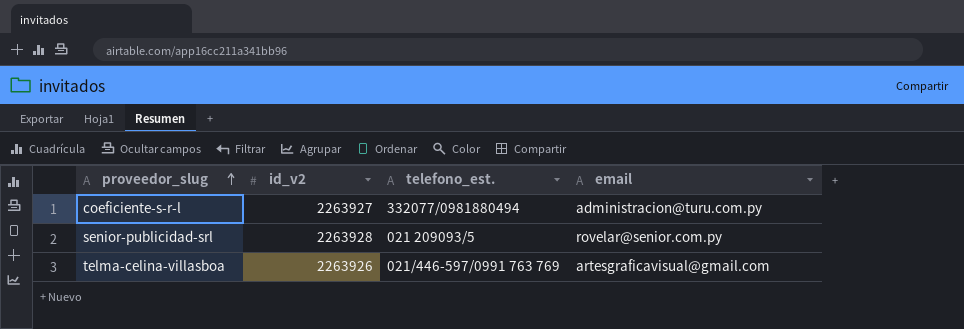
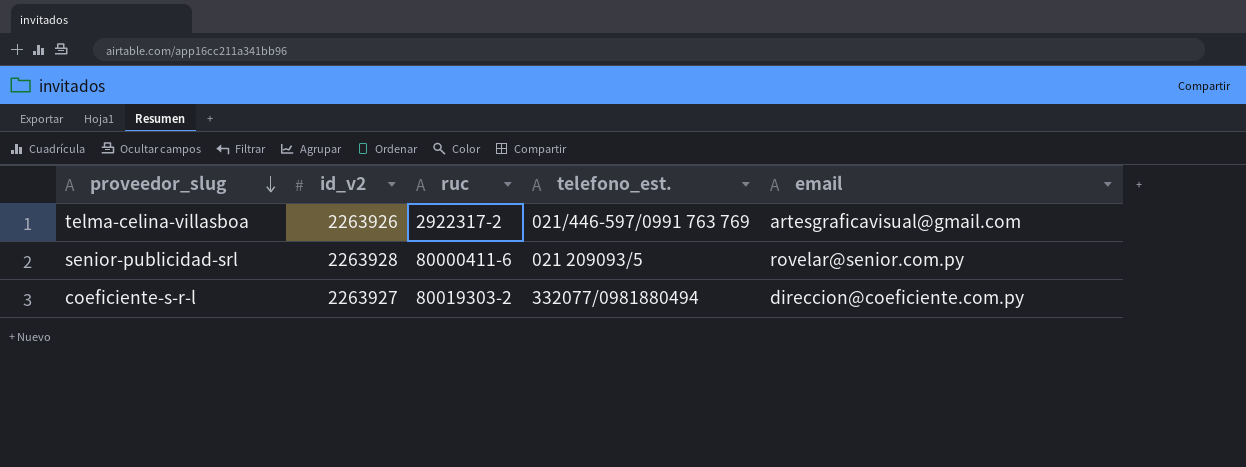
row order: proveedor_slug ascending -> proveedor_slug descending
column ruc | position: none -> 3
coeficiente-s-r-l | email: administracion@turu.com.py -> direccion@coeficiente.com.py

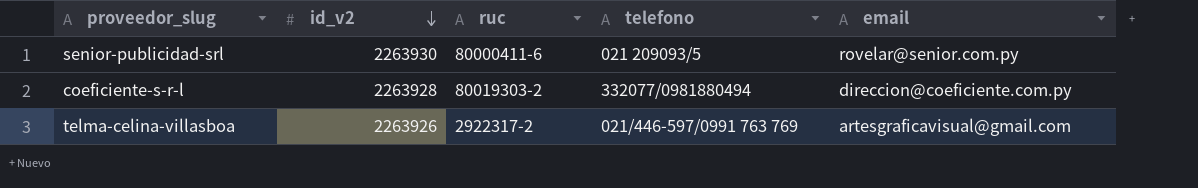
row order: proveedor_slug descending -> id_v2 descending
column name: telefono_est. -> telefono
senior-publicidad-srl | id_v2: 2263928 -> 2263930
coeficiente-s-r-l | id_v2: 2263927 -> 2263928

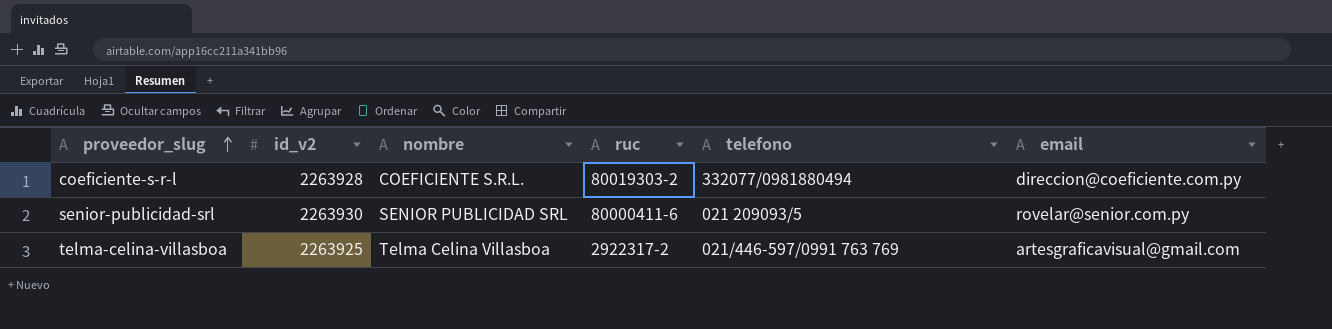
row order: id_v2 descending -> proveedor_slug ascending
column nombre | position: none -> 3
telma-celina-villasboa | id_v2: 2263926 -> 2263925

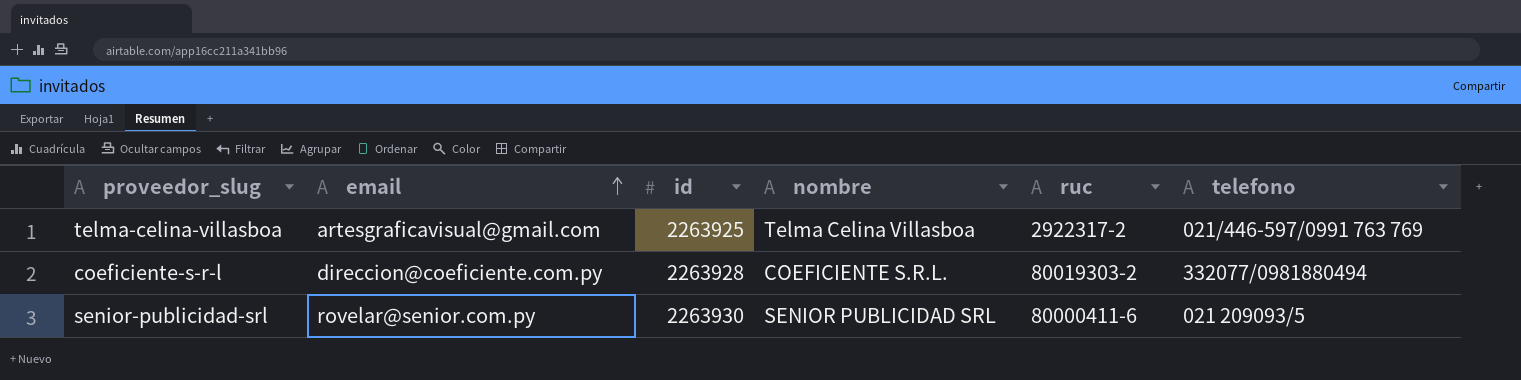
row order: proveedor_slug ascending -> email ascending
column email | position: 6 -> 2
column name: id_v2 -> id

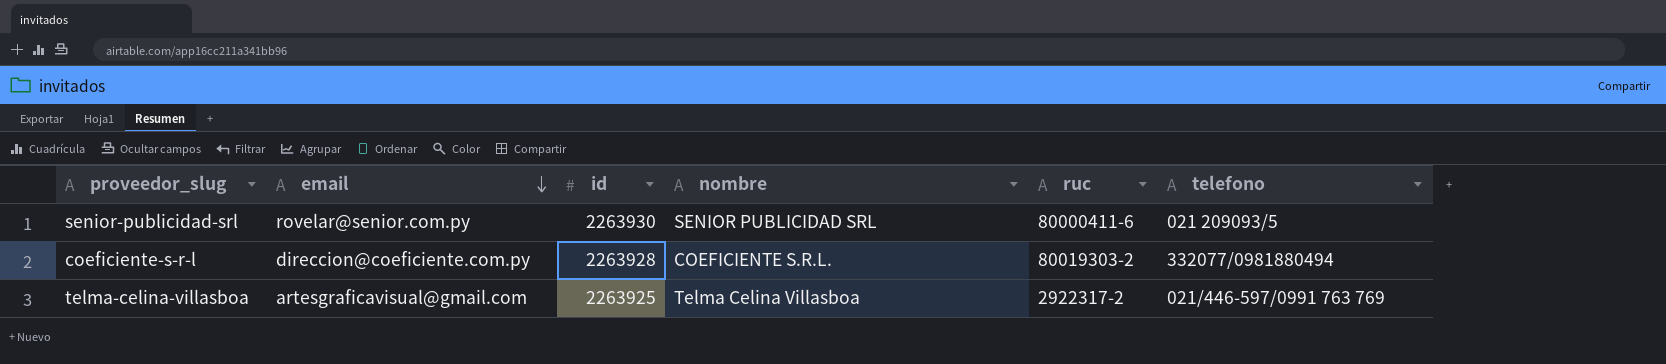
row order: email ascending -> email descending

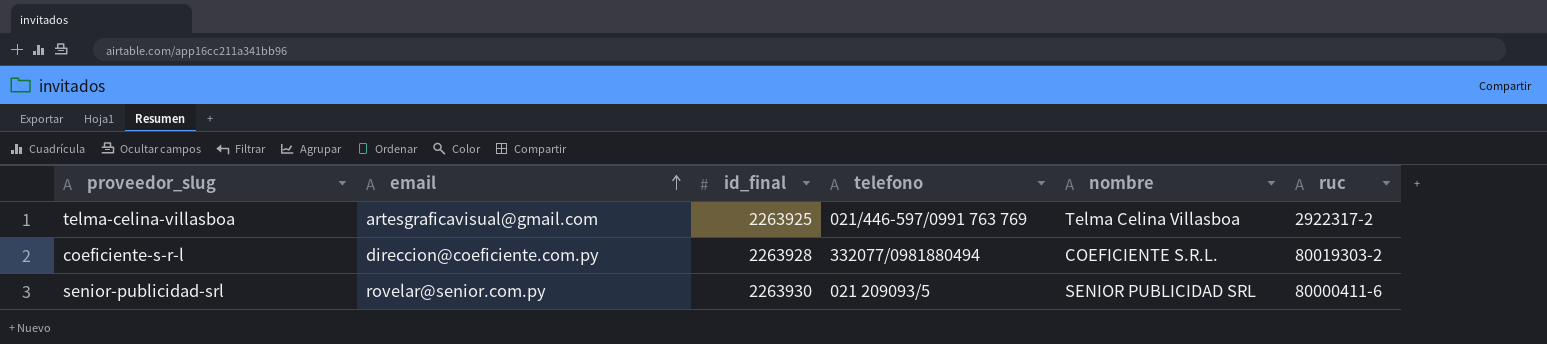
row order: email descending -> email ascending
column name: id -> id_final
column telefono | position: 6 -> 4

